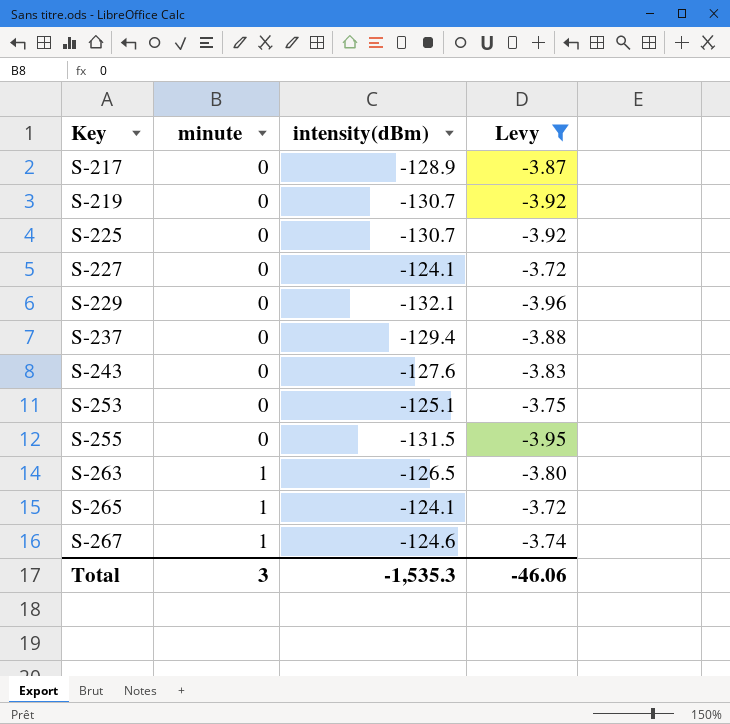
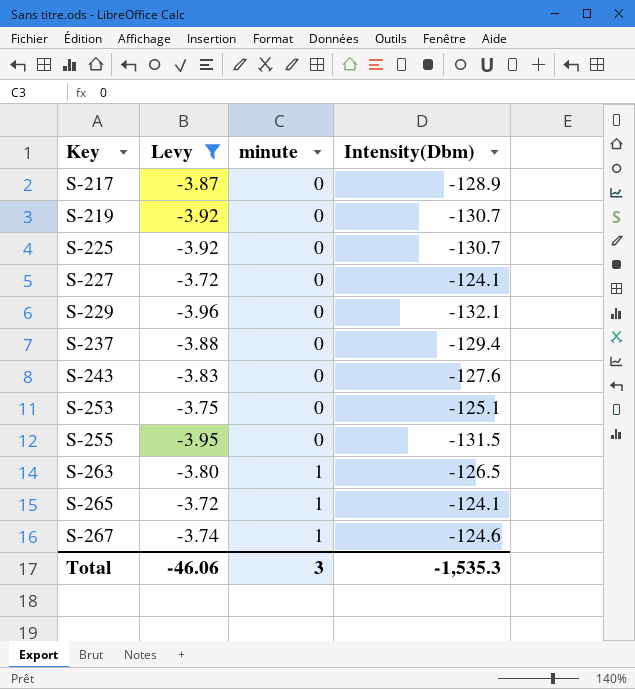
column Levy | position: 4 -> 2
column name: intensity(dBm) -> Intensity(Dbm)

